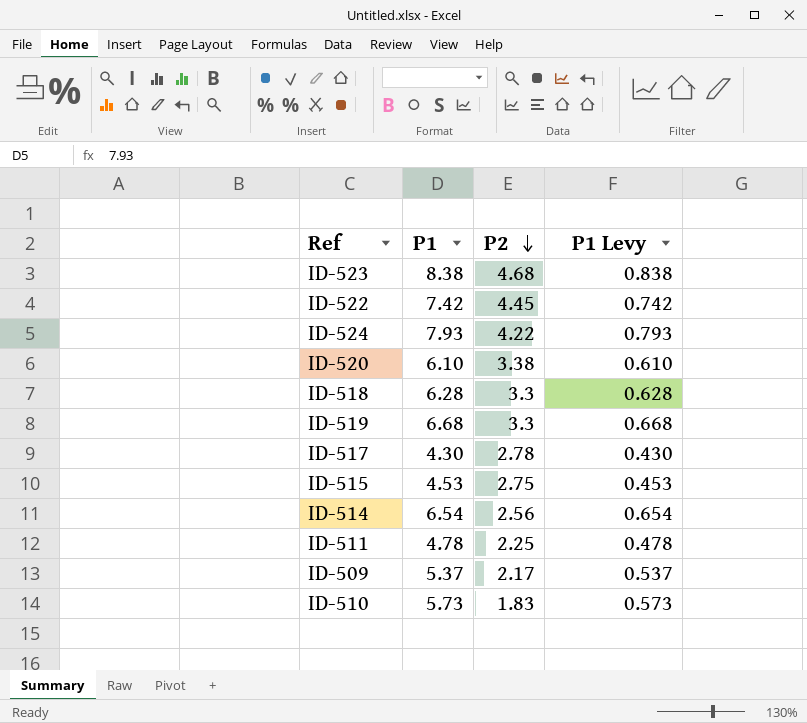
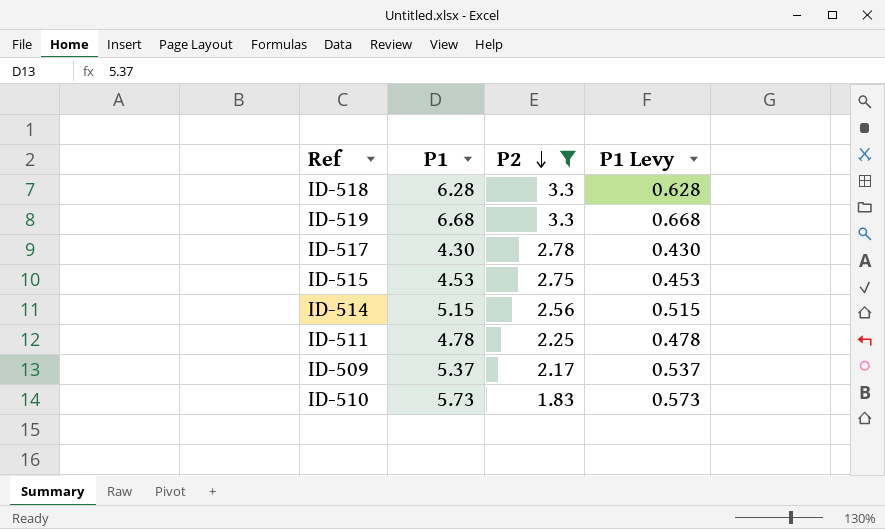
filter: none -> P2 <= 3.3
ID-514 | P1: 6.54 -> 5.15
ID-514 | P1 Levy: 0.654 -> 0.515

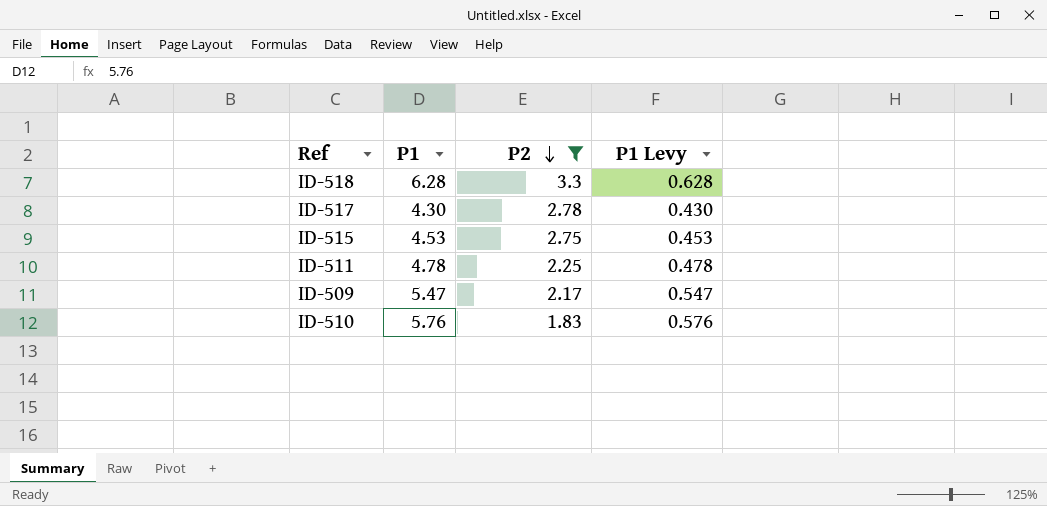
row ID-519: 6.68 | 3.3 | 0.668 -> none
row ID-514: 5.15 | 2.56 | 0.515 -> none
ID-509 | P1: 5.37 -> 5.47
ID-509 | P1 Levy: 0.537 -> 0.547
ID-510 | P1: 5.73 -> 5.76
ID-510 | P1 Levy: 0.573 -> 0.576

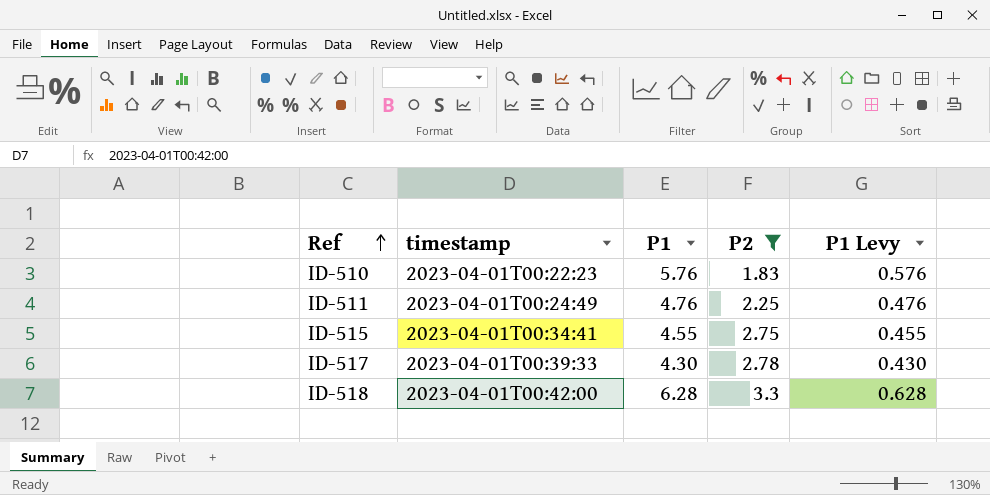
row order: P2 descending -> Ref ascending
column timestamp | position: none -> 2
row ID-509: 5.47 | 2.17 | 0.547 -> none
ID-511 | P1: 4.78 -> 4.76
ID-511 | P1 Levy: 0.478 -> 0.476
ID-515 | P1: 4.53 -> 4.55
ID-515 | P1 Levy: 0.453 -> 0.455

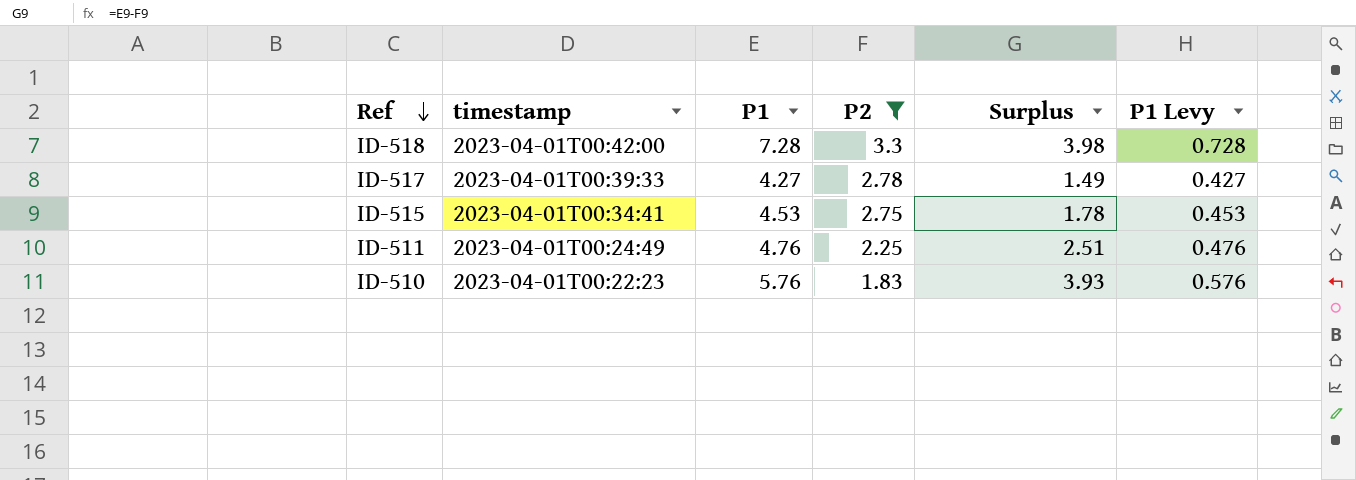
row order: Ref ascending -> Ref descending
column Surplus | formula: none -> [P1] - [P2]
ID-518 | P1: 6.28 -> 7.28
ID-518 | P1 Levy: 0.628 -> 0.728
ID-517 | P1: 4.30 -> 4.27
ID-517 | P1 Levy: 0.430 -> 0.427
ID-515 | P1: 4.55 -> 4.53
ID-515 | P1 Levy: 0.455 -> 0.453

